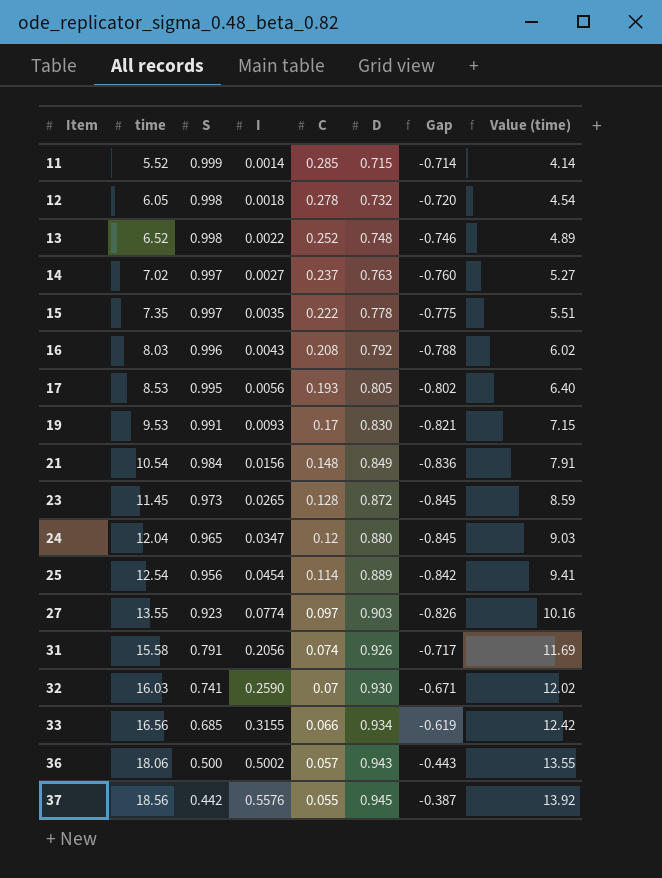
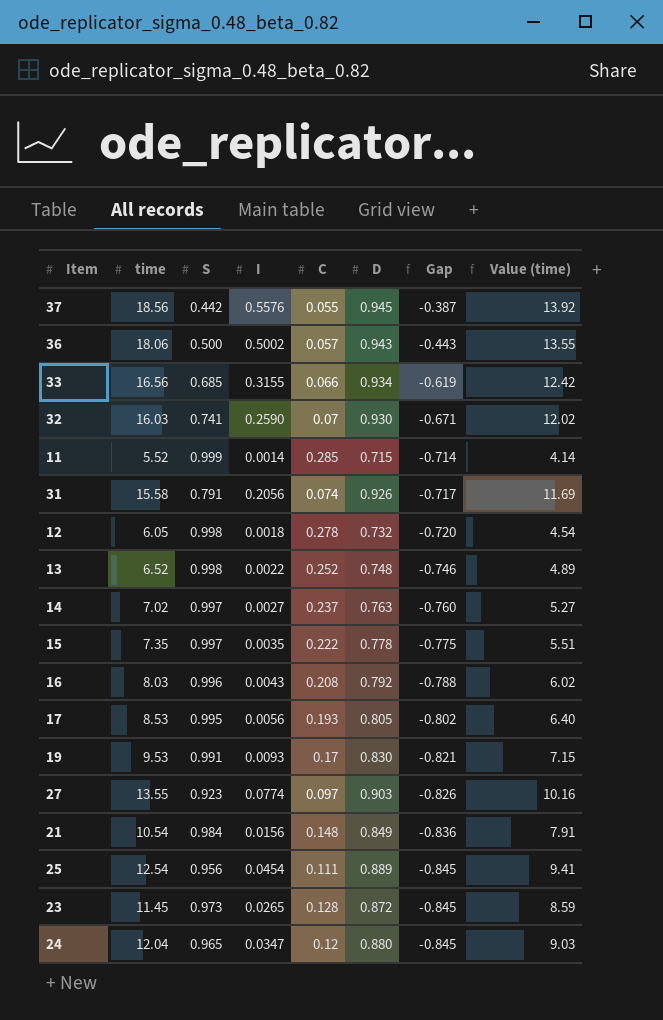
row order: Item ascending -> Gap descending
25 | C: 0.114 -> 0.111
25 | Gap: -0.842 -> -0.845

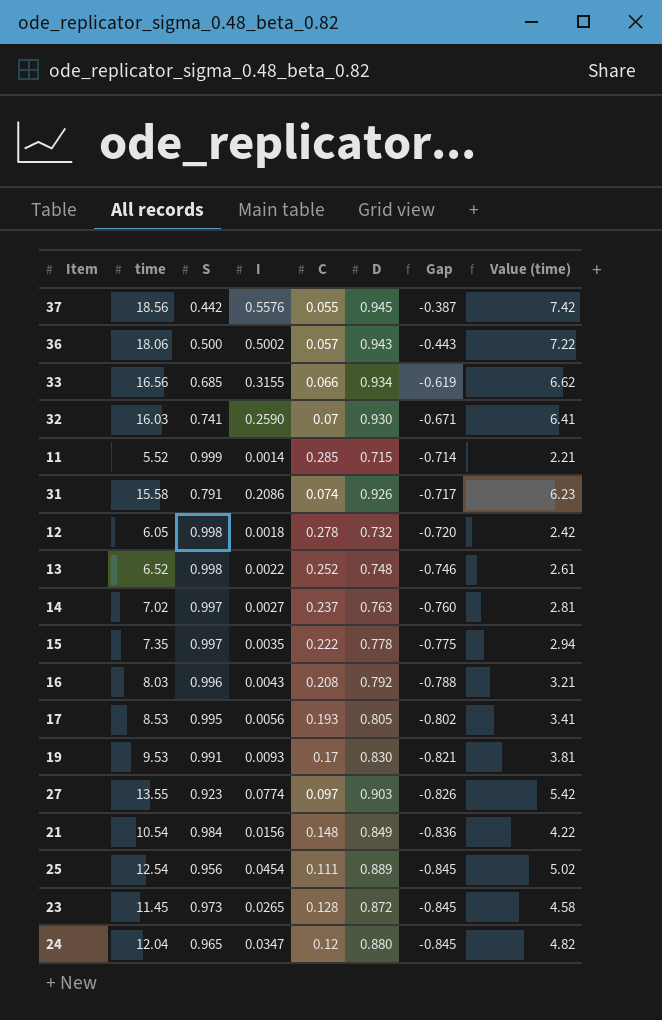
column Value (time) | formula: [time] * 0.75 -> [time] * 0.4
31 | I: 0.2056 -> 0.2086

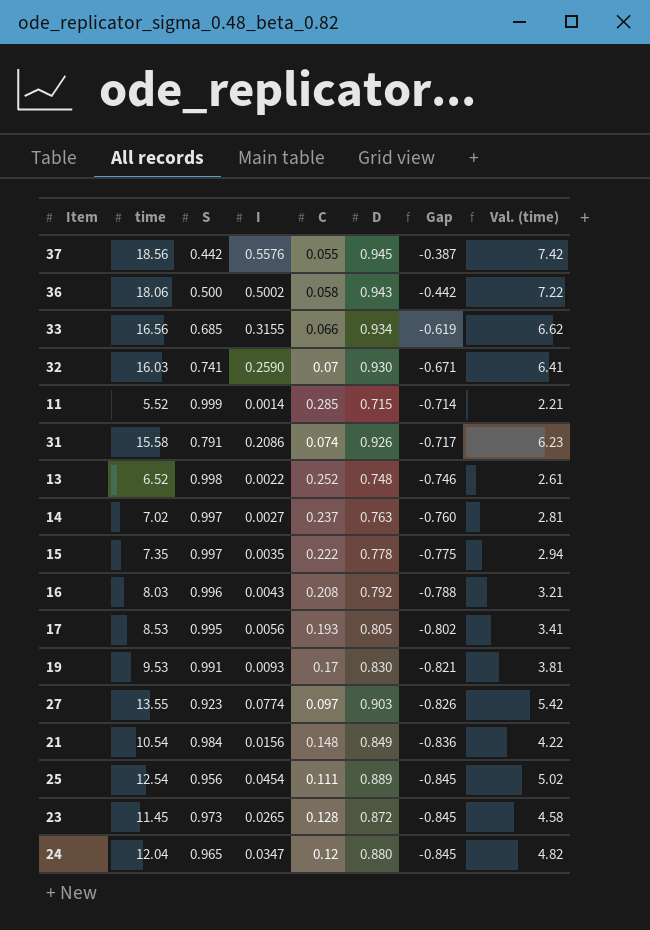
column name: Value (time) -> Val. (time)
row 12: 6.05 | 0.998 | 0.0018 | 0.278 | 0.732 | -0.720 | 2.42 -> none
36 | C: 0.057 -> 0.058
36 | Gap: -0.443 -> -0.442

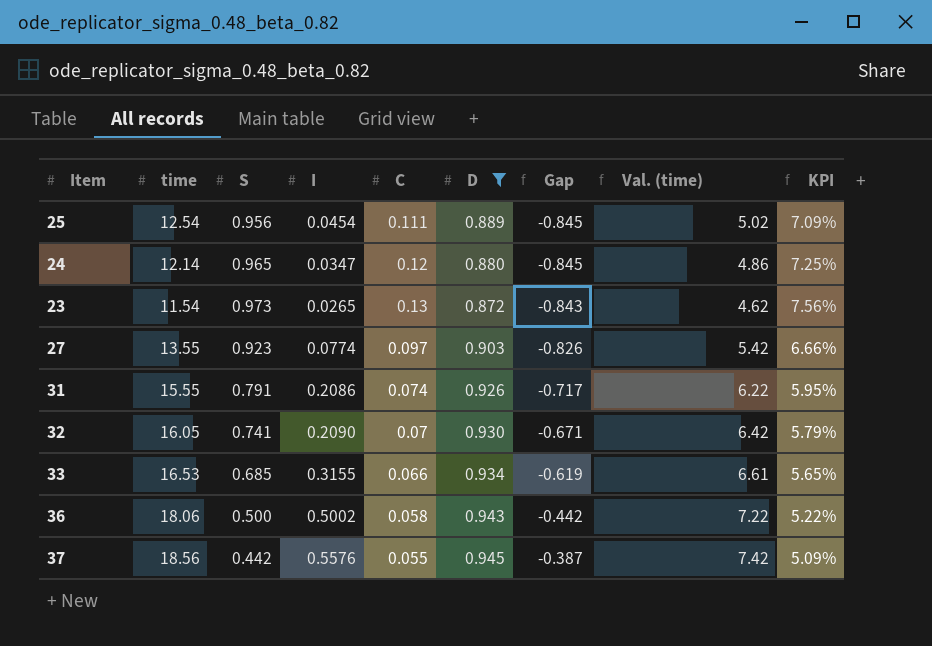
filter: none -> D >= 0.872
row order: Gap descending -> Gap ascending
column KPI | formula: none -> [D] / [time]
24 | time: 12.04 -> 12.14
24 | Val. (time): 4.82 -> 4.86
23 | time: 11.45 -> 11.54
23 | C: 0.128 -> 0.13
23 | Gap: -0.845 -> -0.843
23 | Val. (time): 4.58 -> 4.62
31 | time: 15.58 -> 15.55
31 | Val. (time): 6.23 -> 6.22
32 | time: 16.03 -> 16.05
32 | I: 0.2590 -> 0.2090
32 | Val. (time): 6.41 -> 6.42
33 | time: 16.56 -> 16.53
33 | Val. (time): 6.62 -> 6.61

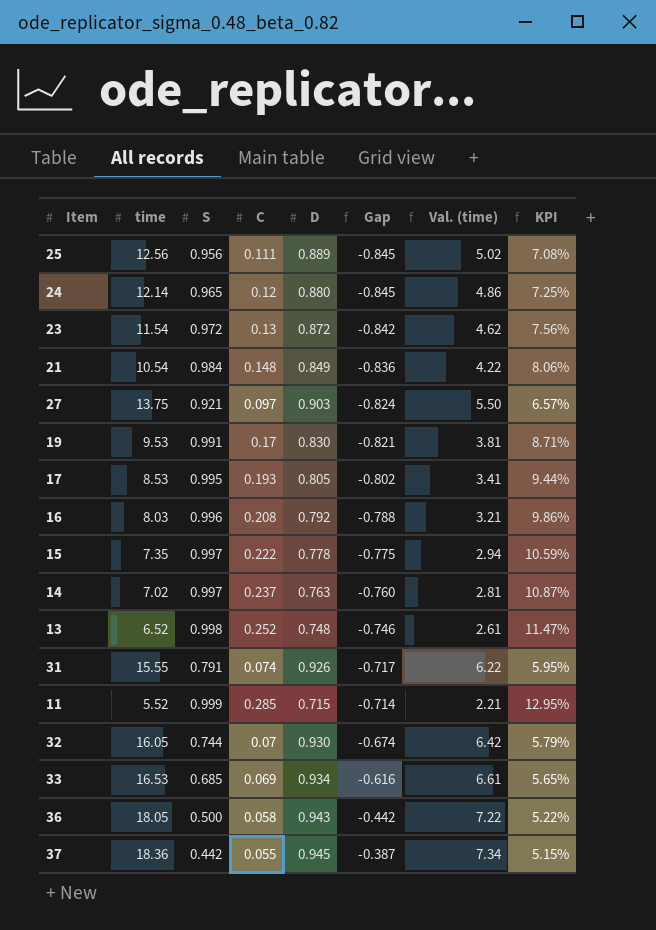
filter: D >= 0.872 -> none
column I | position: 4 -> none
25 | time: 12.54 -> 12.56
25 | KPI: 7.09% -> 7.08%
23 | S: 0.973 -> 0.972
23 | Gap: -0.843 -> -0.842
27 | time: 13.55 -> 13.75
27 | S: 0.923 -> 0.921
27 | Gap: -0.826 -> -0.824
27 | Val. (time): 5.42 -> 5.50
27 | KPI: 6.66% -> 6.57%
32 | S: 0.741 -> 0.744
32 | Gap: -0.671 -> -0.674
33 | C: 0.066 -> 0.069
33 | Gap: -0.619 -> -0.616
36 | time: 18.06 -> 18.05
37 | time: 18.56 -> 18.36
37 | Val. (time): 7.42 -> 7.34
37 | KPI: 5.09% -> 5.15%

